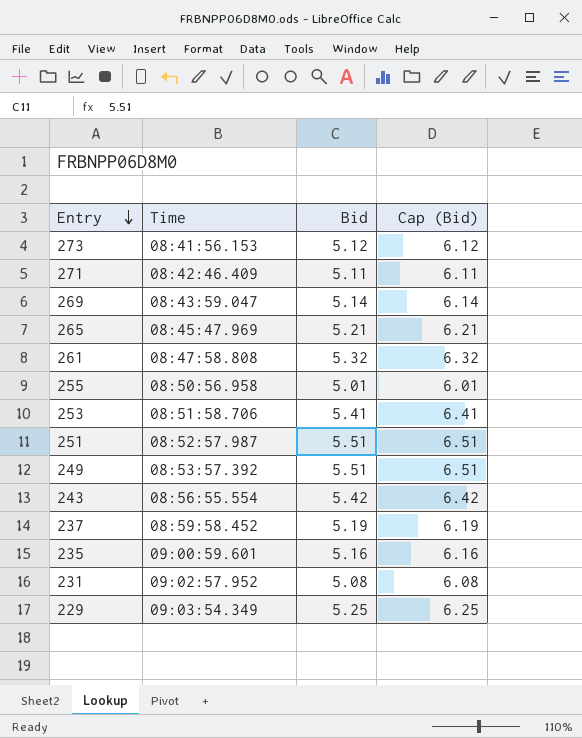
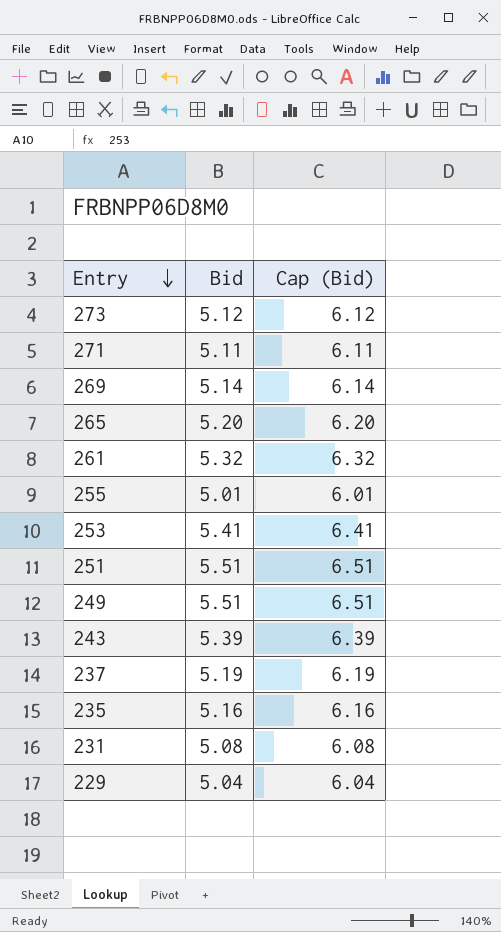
column Time | position: 2 -> none
265 | Bid: 5.21 -> 5.20
265 | Cap (Bid): 6.21 -> 6.20
243 | Bid: 5.42 -> 5.39
243 | Cap (Bid): 6.42 -> 6.39
229 | Bid: 5.25 -> 5.04
229 | Cap (Bid): 6.25 -> 6.04

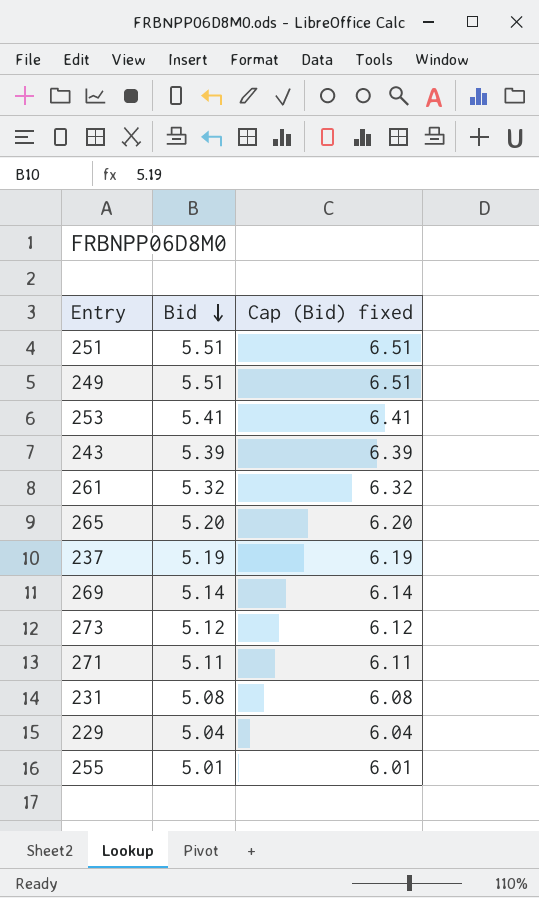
row order: Entry descending -> Bid descending
column name: Cap (Bid) -> Cap (Bid) fixed
row 235: 5.16 | 6.16 -> none

